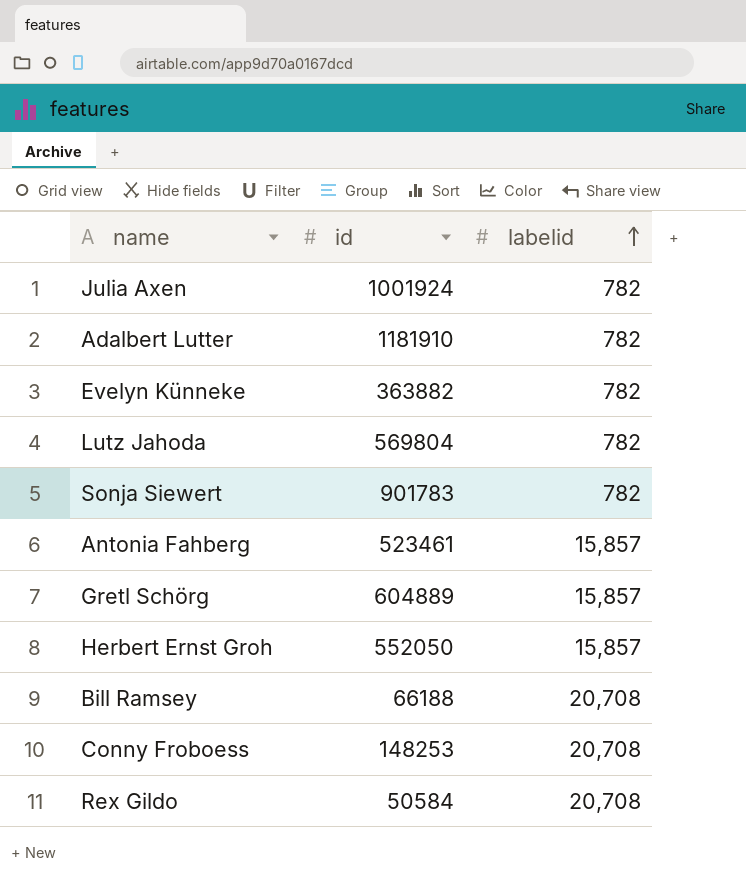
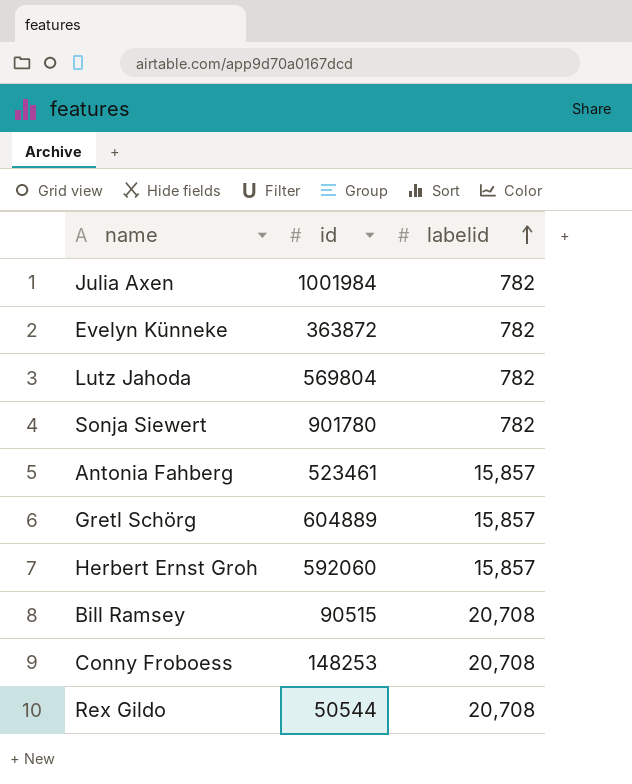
row Adalbert Lutter: 1181910 | 782 -> none
Julia Axen | id: 1001924 -> 1001984
Evelyn Künneke | id: 363882 -> 363872
Sonja Siewert | id: 901783 -> 901780
Herbert Ernst Groh | id: 552050 -> 592060
Bill Ramsey | id: 66188 -> 90515
Rex Gildo | id: 50584 -> 50544

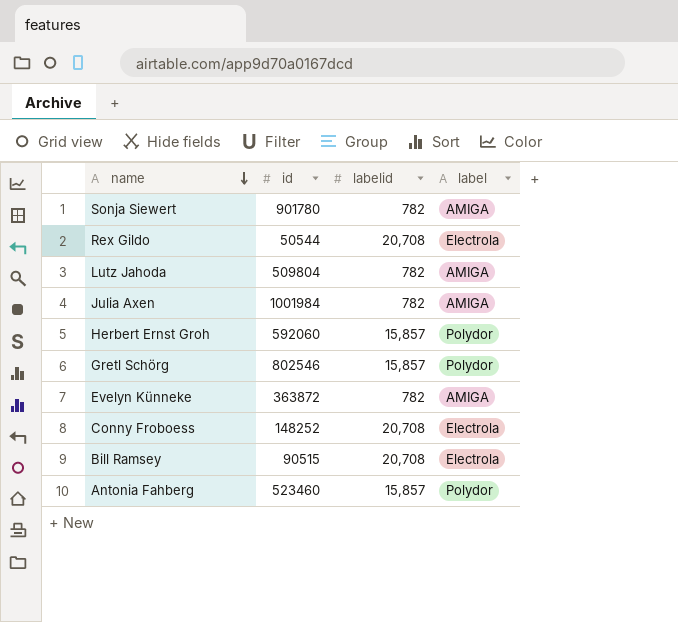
row order: labelid ascending -> name descending
column label | position: none -> 4
Lutz Jahoda | id: 569804 -> 509804
Gretl Schörg | id: 604889 -> 802546
Conny Froboess | id: 148253 -> 148252
Antonia Fahberg | id: 523461 -> 523460

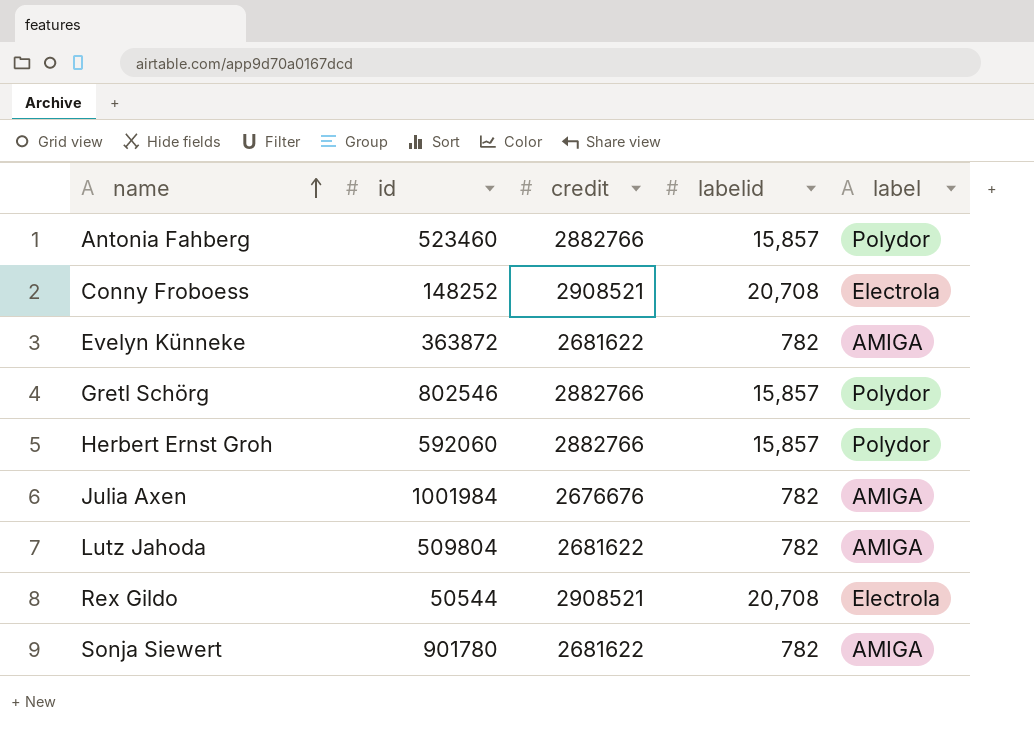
row order: name descending -> name ascending
column credit | position: none -> 3
row Bill Ramsey: 90515 | 20,708 | Electrola -> none

